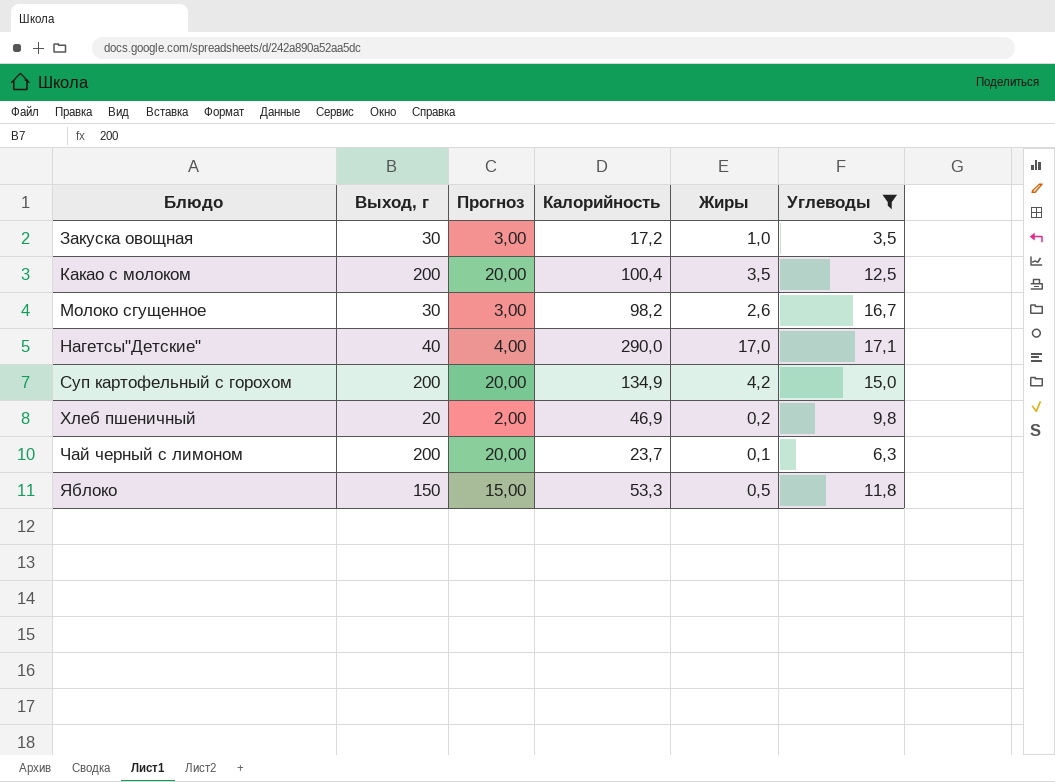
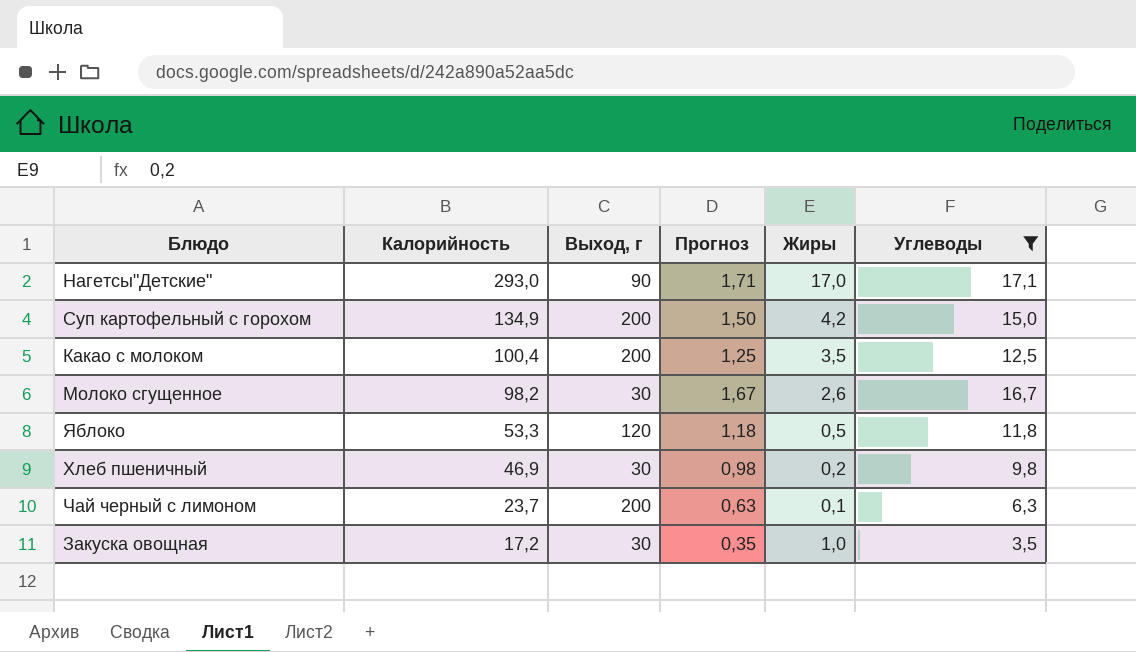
row order: Блюдо ascending -> Калорийность descending
column Калорийность | position: 4 -> 2
column Прогноз | formula: [Выход, г] * 0,1 -> [Углеводы] * 0,1
Нагетсы"Детские" | Калорийность: 290,0 -> 293,0
Нагетсы"Детские" | Выход, г: 40 -> 90
Яблоко | Выход, г: 150 -> 120
Хлеб пшеничный | Выход, г: 20 -> 30

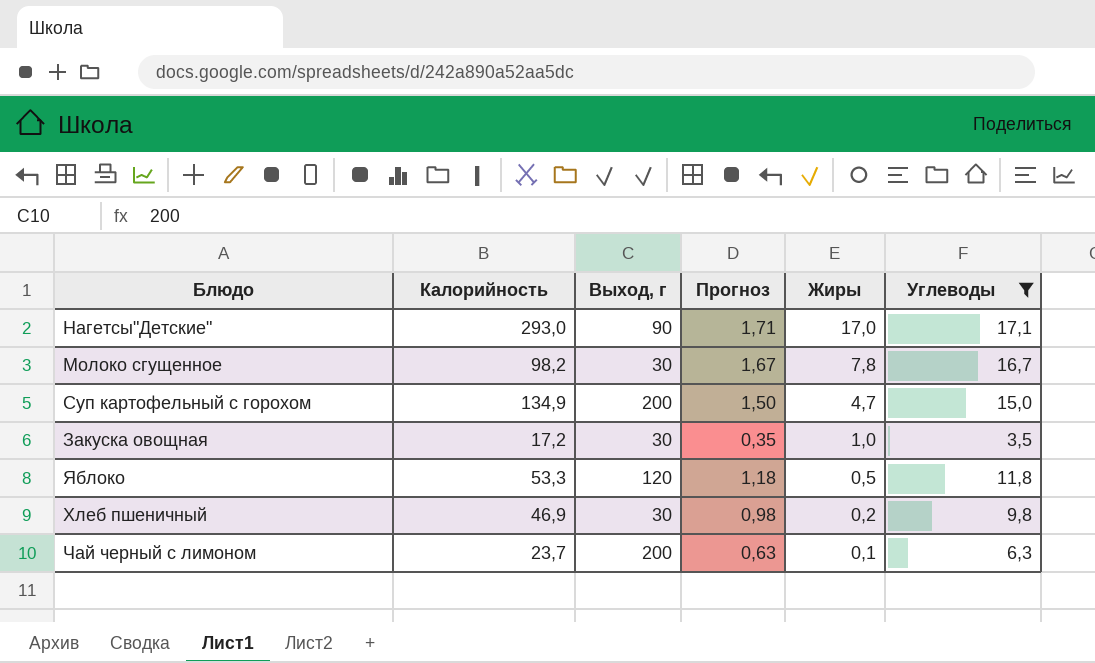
row order: Калорийность descending -> Жиры descending
row Какао с молоком: 100,4 | 200 | 1,25 | 3,5 | 12,5 -> none
Молоко сгущенное | Жиры: 2,6 -> 7,8
Суп картофельный с горохом | Жиры: 4,2 -> 4,7

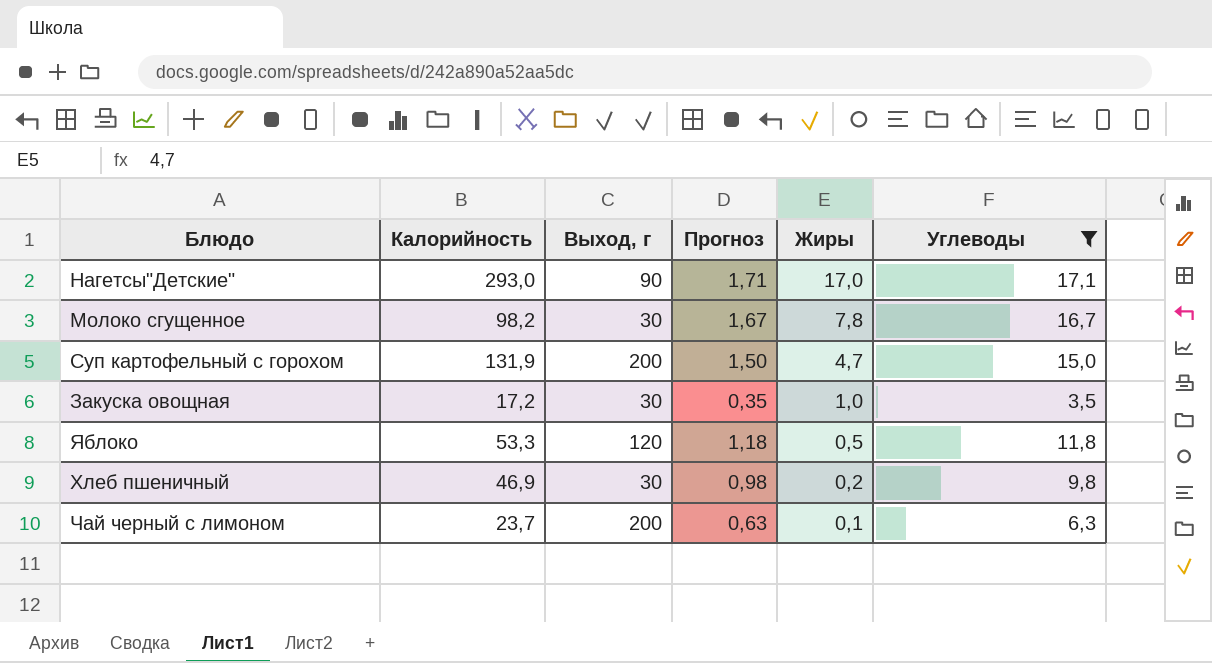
Суп картофельный с горохом | Калорийность: 134,9 -> 131,9

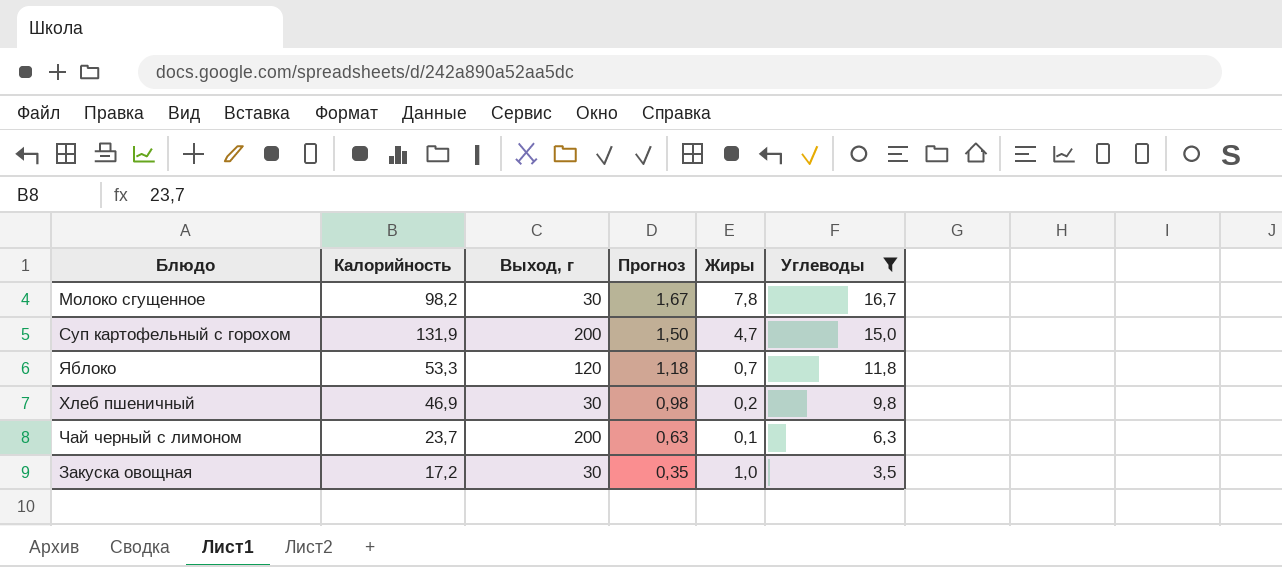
row order: Жиры descending -> Прогноз descending
row Нагетсы"Детские": 293,0 | 90 | 1,71 | 17,0 | 17,1 -> none
Яблоко | Жиры: 0,5 -> 0,7

